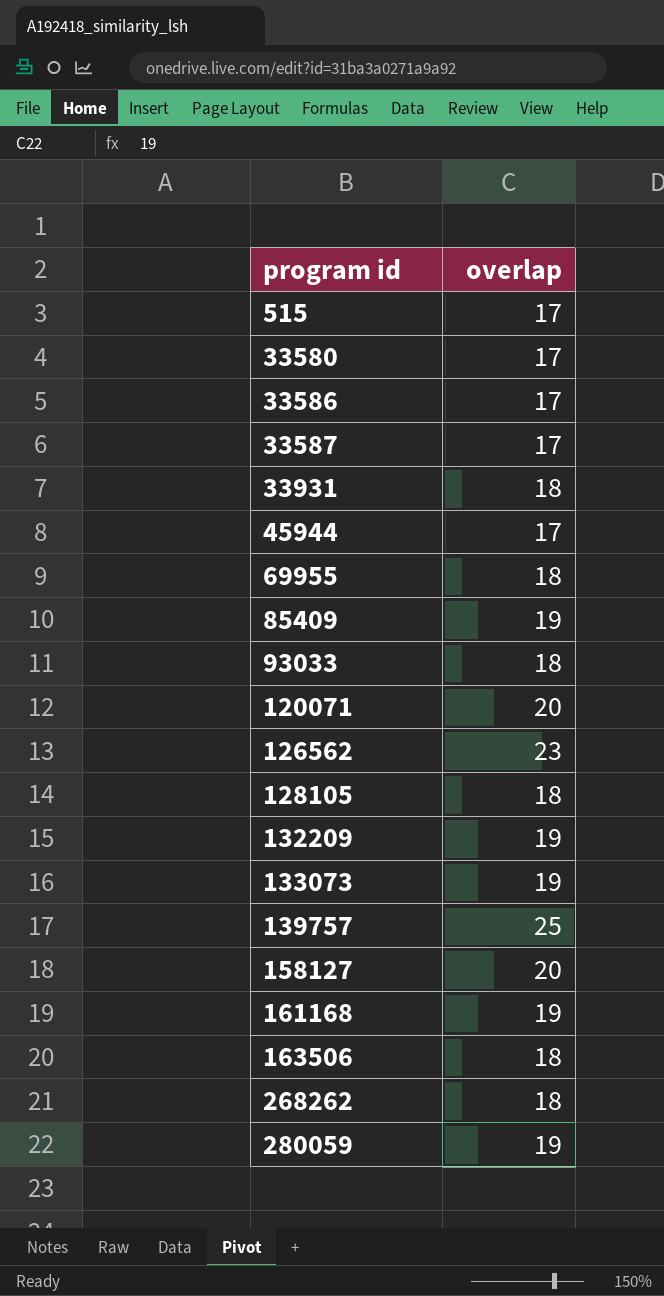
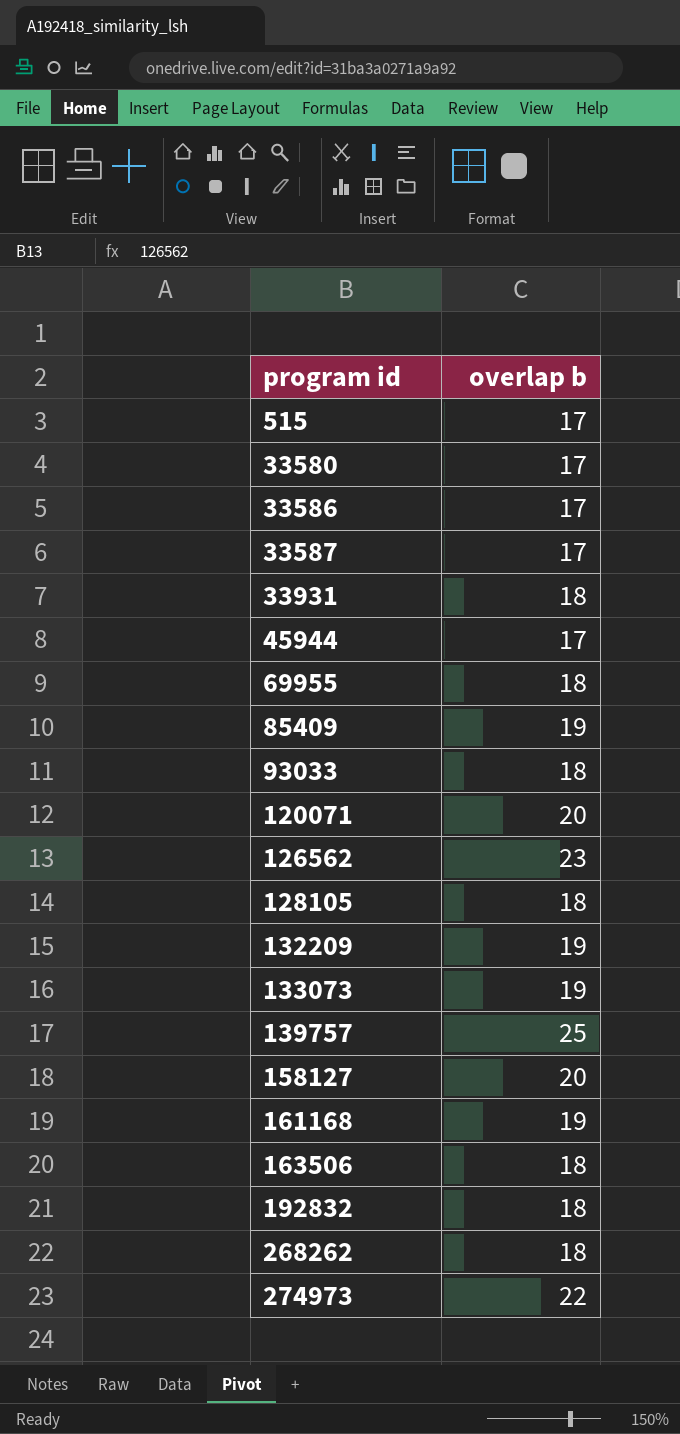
column name: overlap -> overlap b
row 280059: 19 -> none
row 192832: none -> 18
row 274973: none -> 22

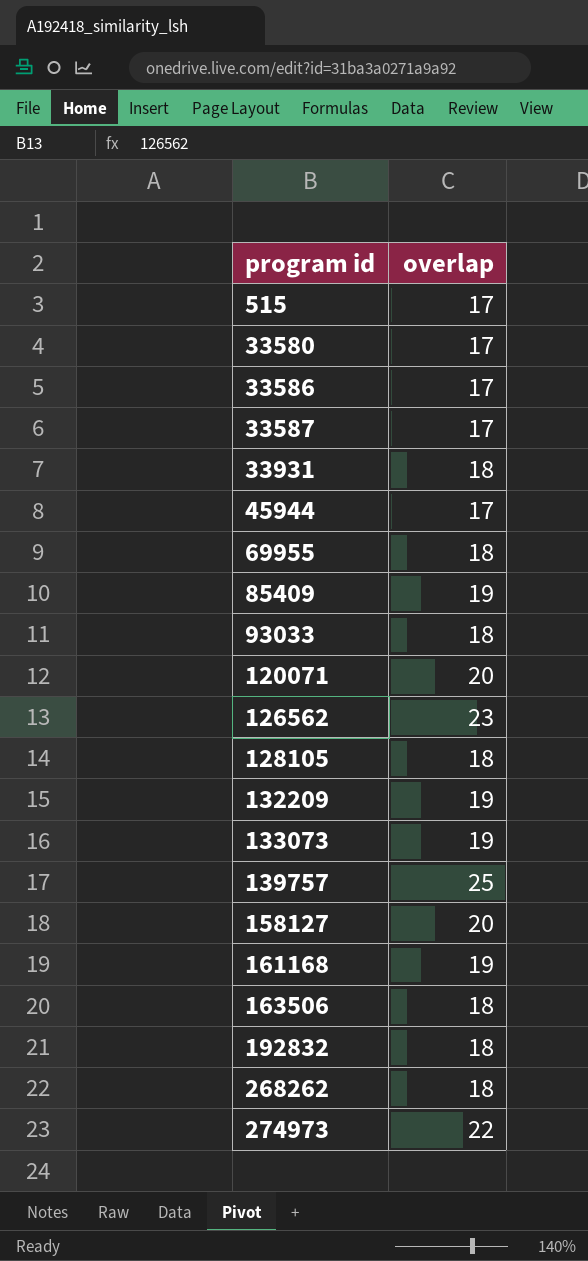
column name: overlap b -> overlap

